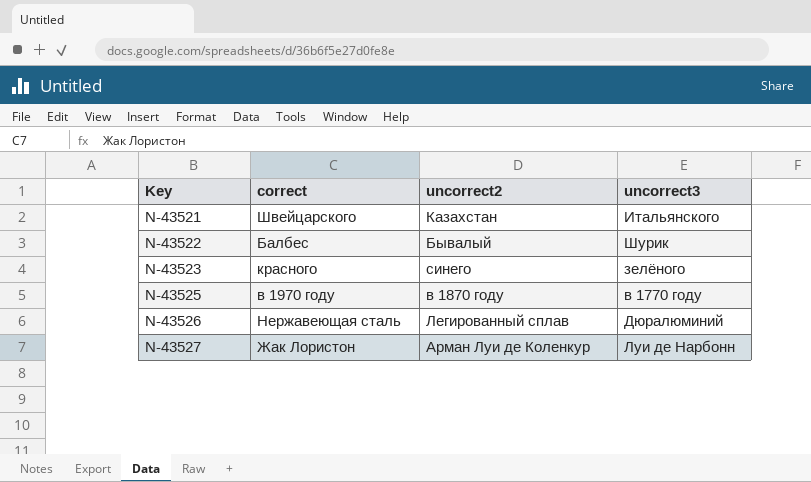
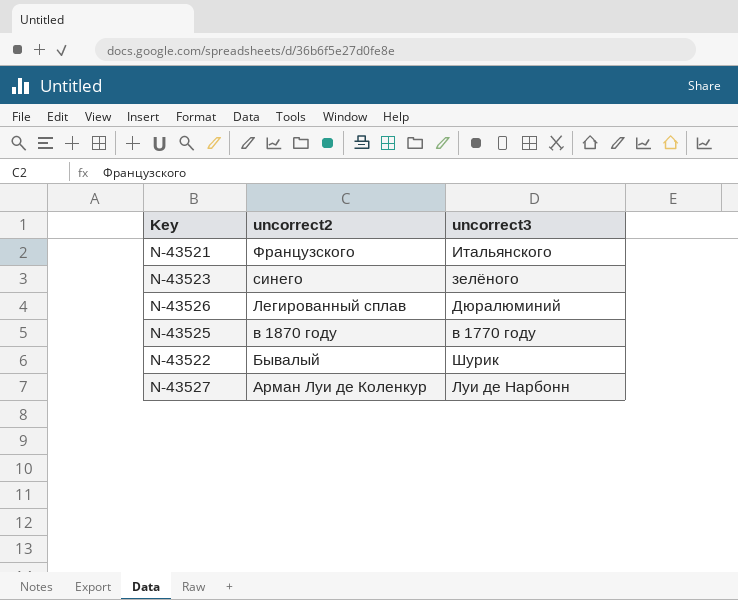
row order: Key ascending -> uncorrect2 descending
column correct | position: 2 -> none
N-43521 | uncorrect2: Казахстан -> Французского

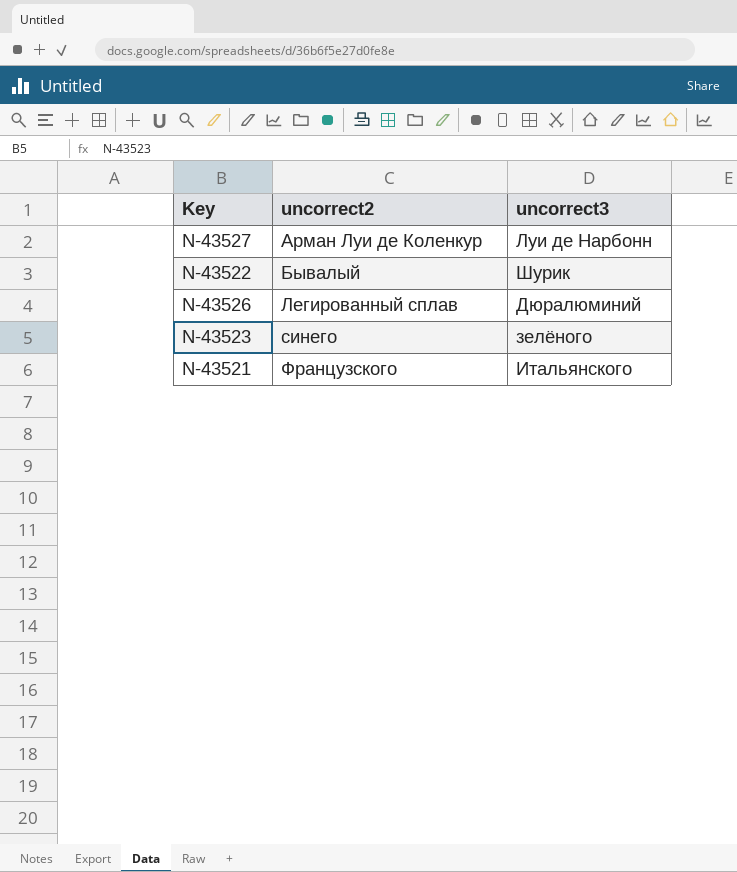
row order: uncorrect2 descending -> uncorrect2 ascending
row N-43525: в 1870 году | в 1770 году -> none

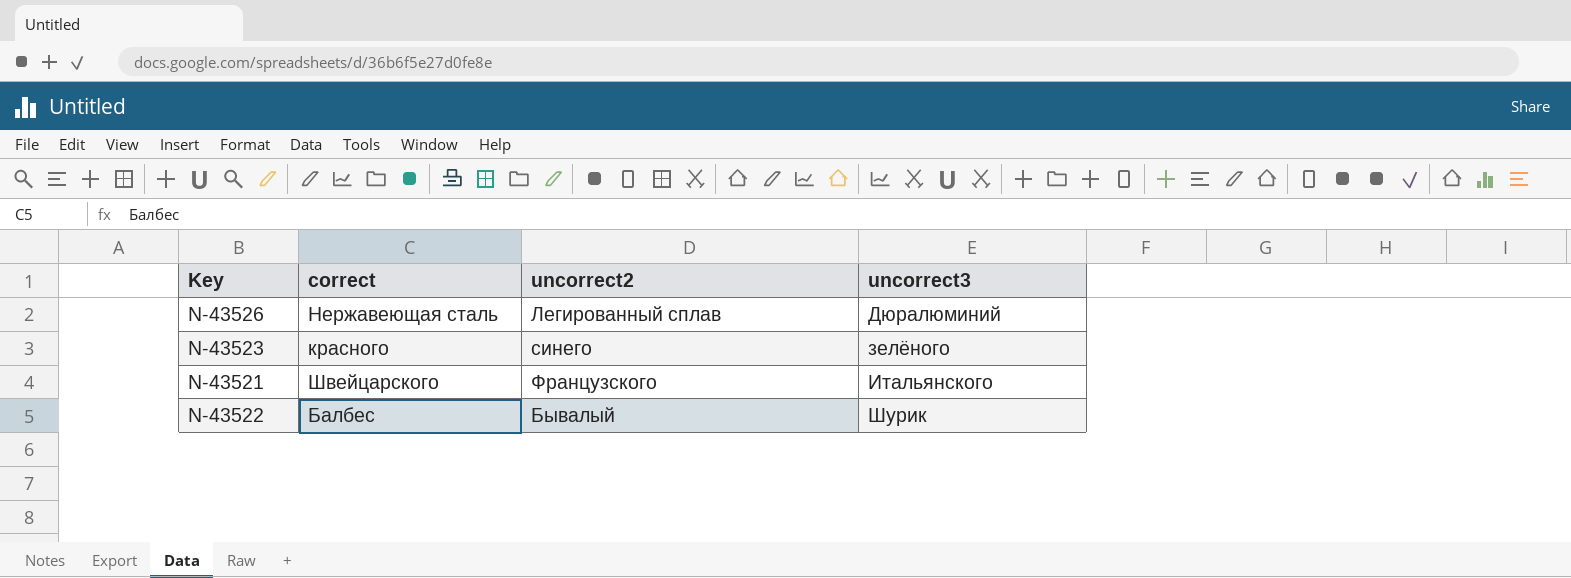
row order: uncorrect2 ascending -> uncorrect3 ascending
column correct | position: none -> 2
row N-43527: Арман Луи де Коленкур | Луи де Нарбонн -> none

